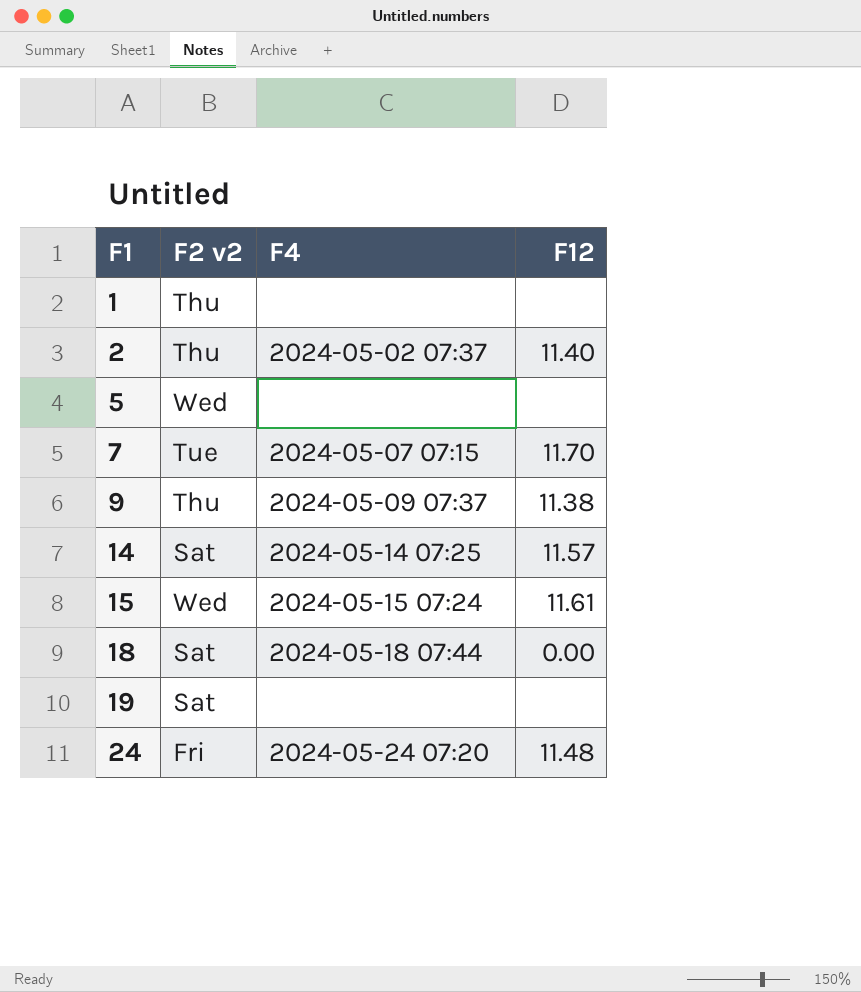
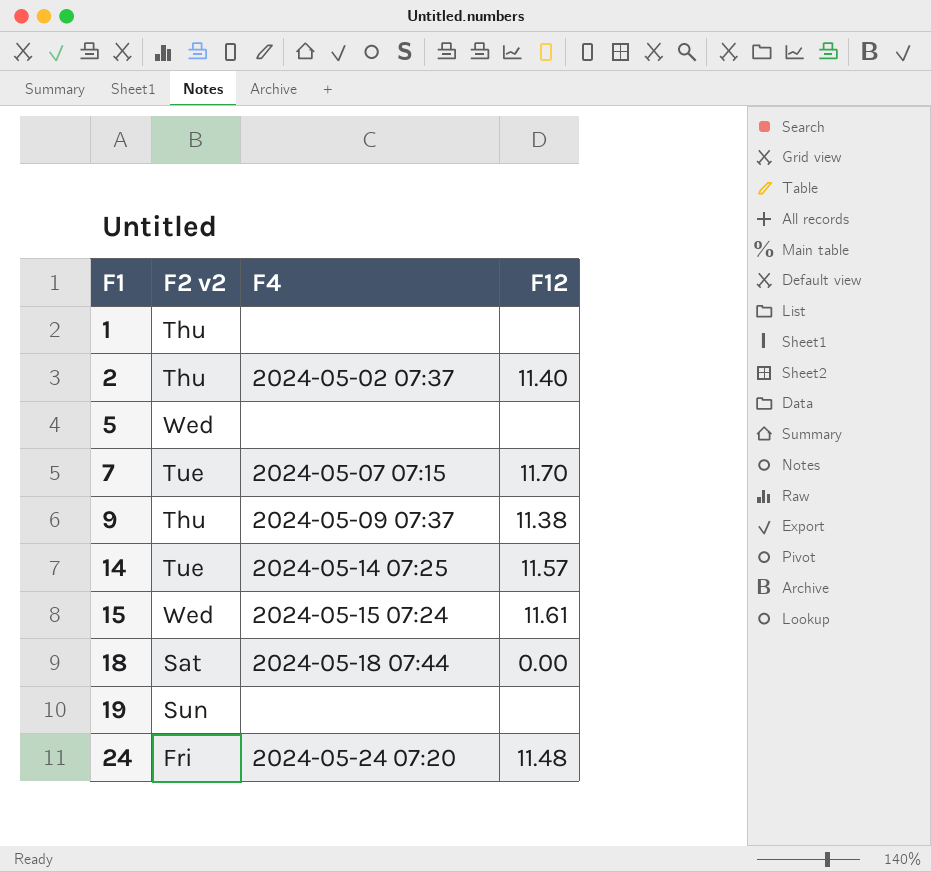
14 | F2 v2: Sat -> Tue
19 | F2 v2: Sat -> Sun

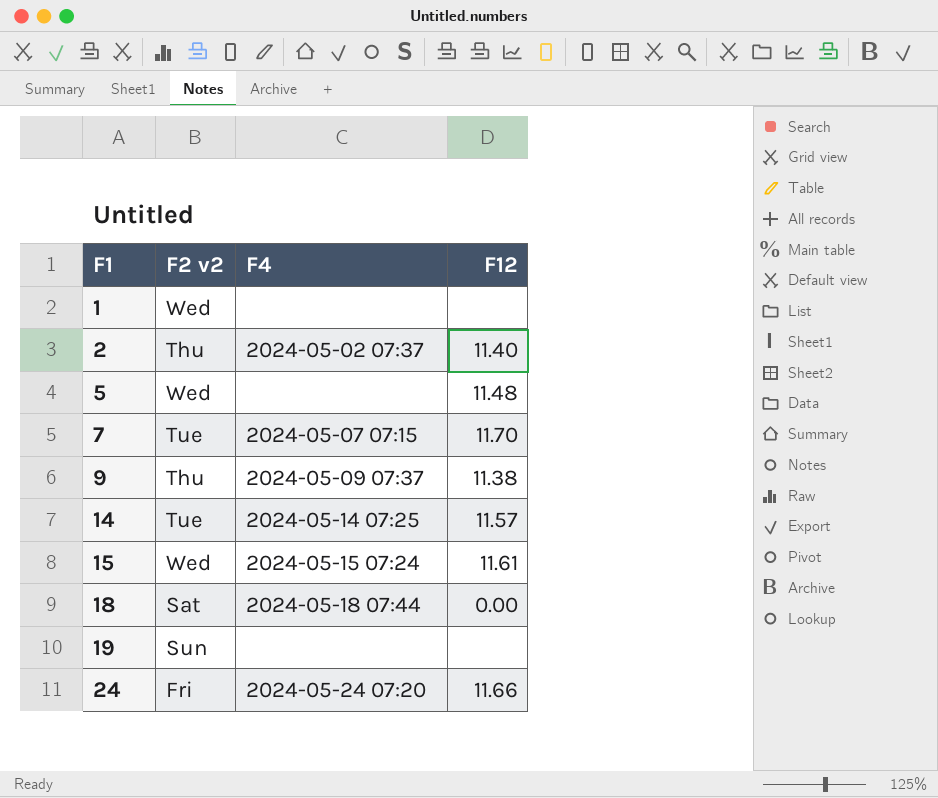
1 | F2 v2: Thu -> Wed
5 | F12: none -> 11.48
24 | F12: 11.48 -> 11.66

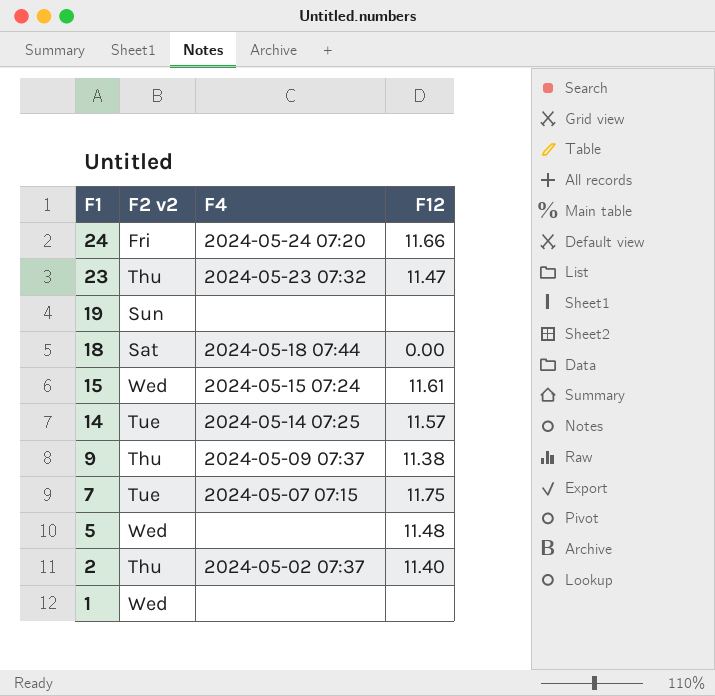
row order: F1 ascending -> F1 descending
row 23: none -> Thu | 2024-05-23 07:32 | 11.47
7 | F12: 11.70 -> 11.75

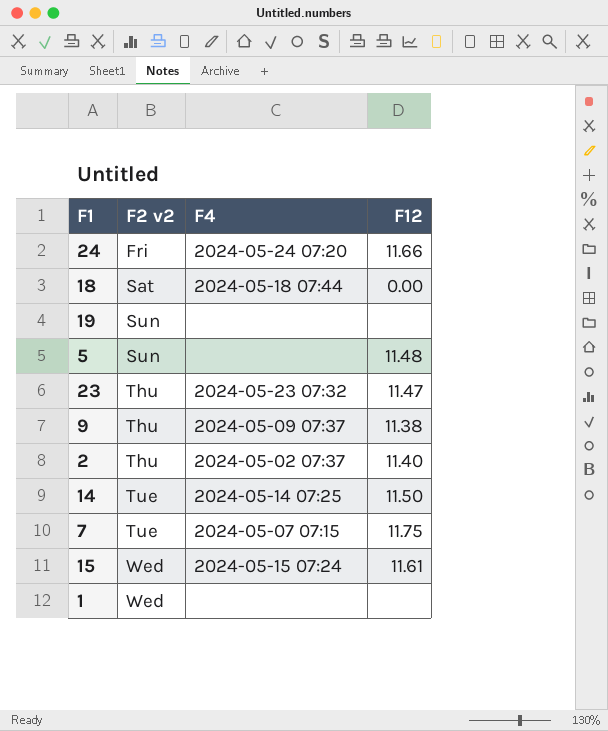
row order: F1 descending -> F2 v2 ascending
5 | F2 v2: Wed -> Sun
14 | F12: 11.57 -> 11.50

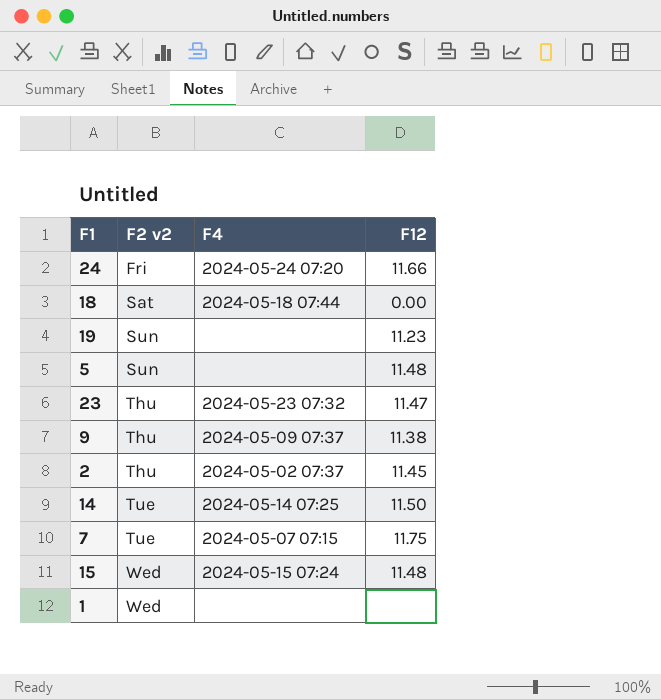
19 | F12: none -> 11.23
2 | F12: 11.40 -> 11.45
15 | F12: 11.61 -> 11.48

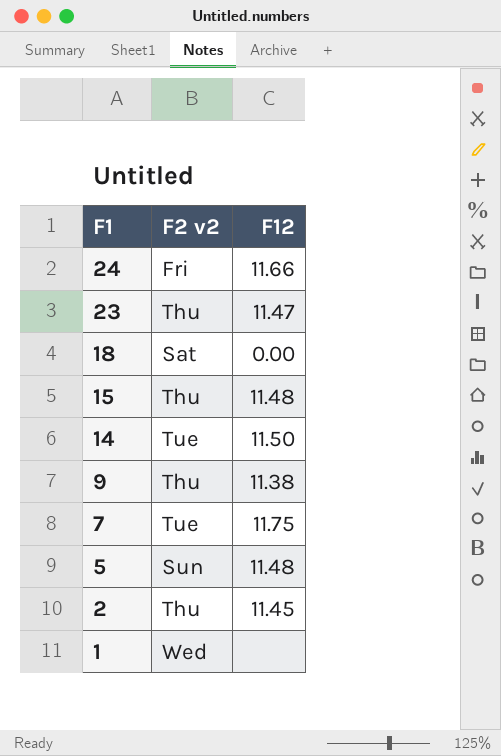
row order: F2 v2 ascending -> F1 descending
column F4 | position: 3 -> none
row 19: Sun | none | 11.23 -> none
15 | F2 v2: Wed -> Thu

